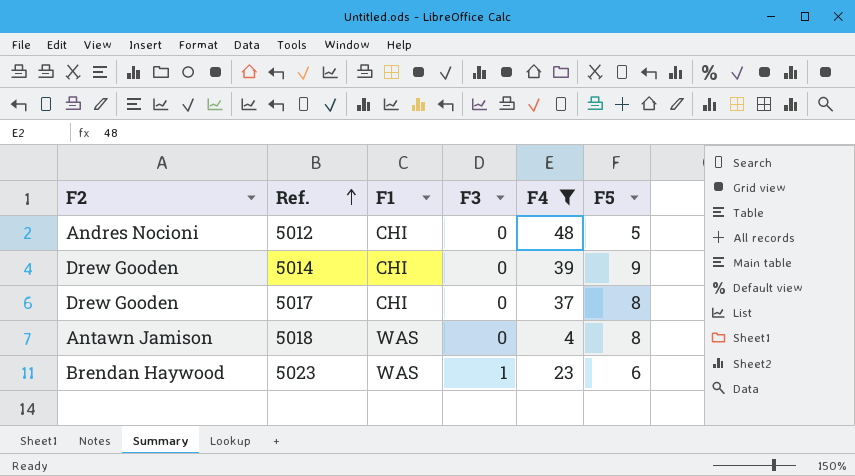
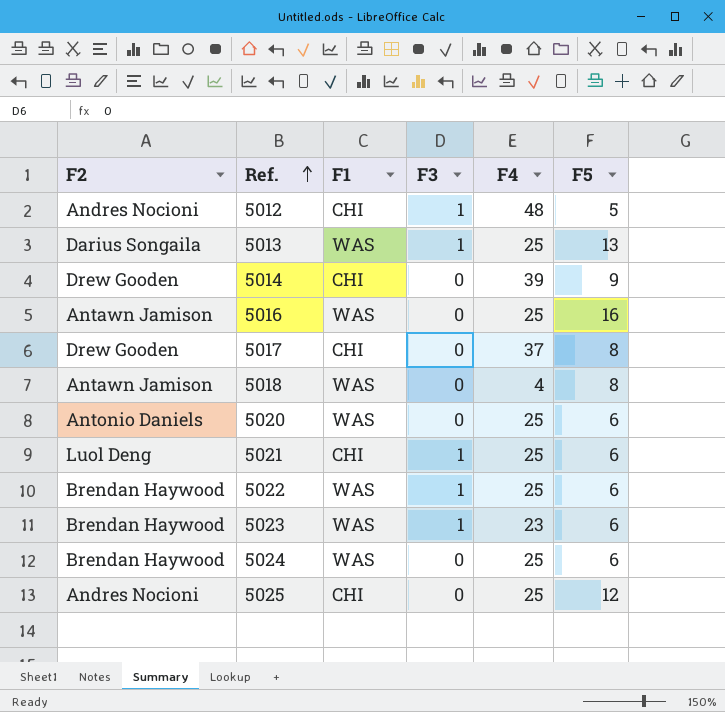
filter: F4 != 25 -> none
5012 | F3: 0 -> 1

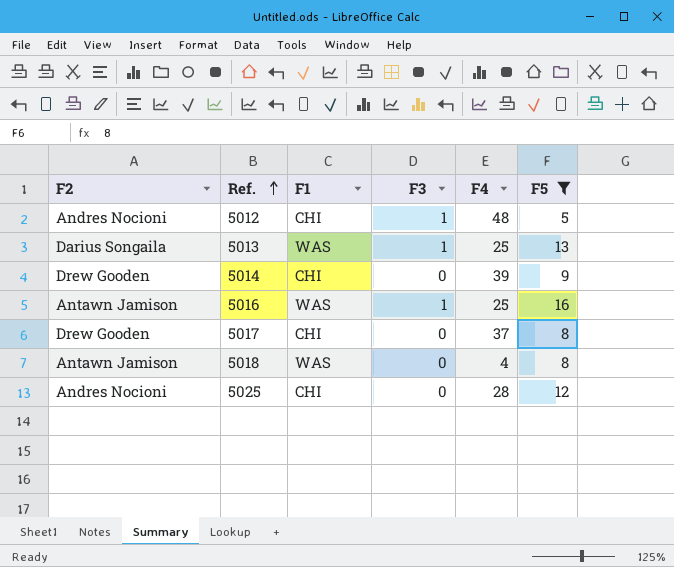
filter: none -> F5 != 6
5016 | F3: 0 -> 1
5025 | F4: 25 -> 28

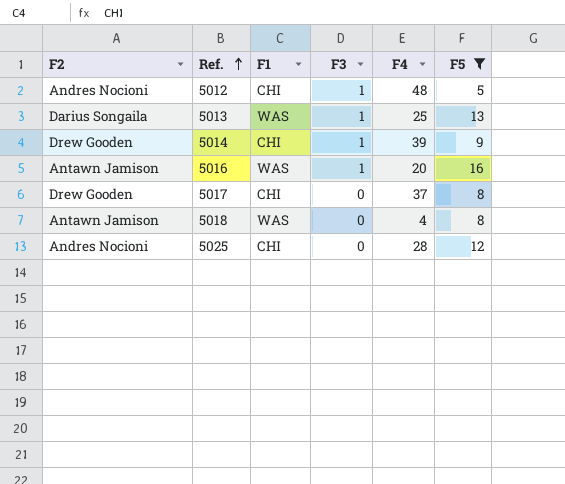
5014 | F3: 0 -> 1
5016 | F4: 25 -> 20

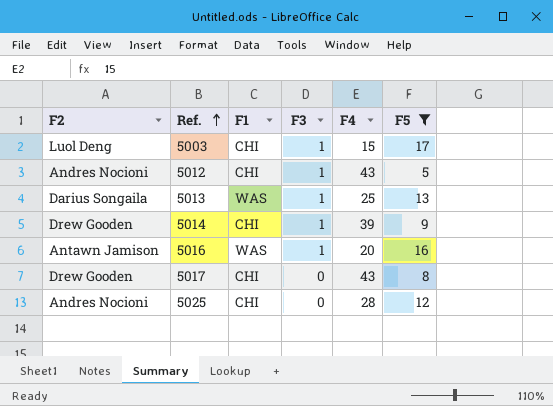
row 5018: Antawn Jamison | WAS | 0 | 4 | 8 -> none
row 5003: none -> Luol Deng | CHI | 1 | 15 | 17
5012 | F4: 48 -> 43
5017 | F4: 37 -> 43

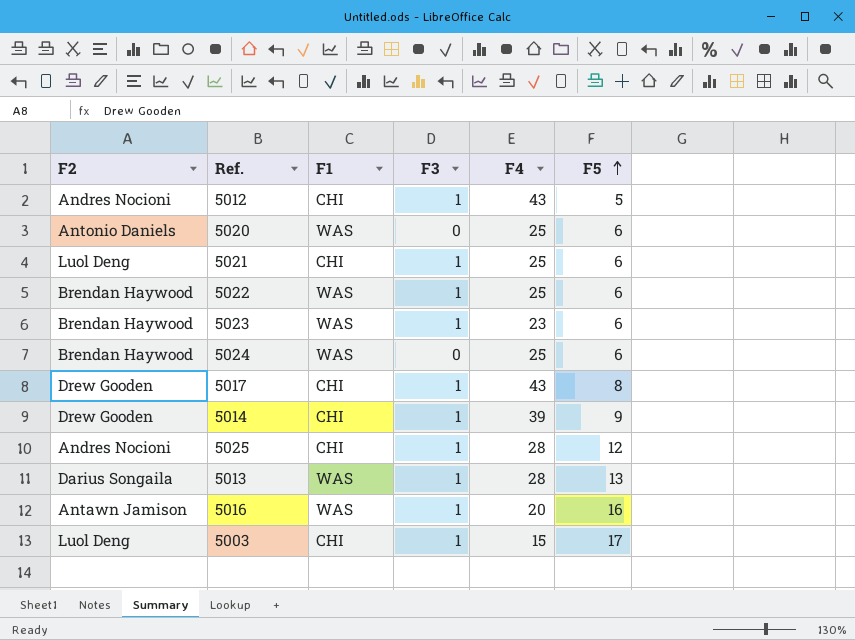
filter: F5 != 6 -> none
row order: Ref. ascending -> F5 ascending
5017 | F3: 0 -> 1
5025 | F3: 0 -> 1
5013 | F4: 25 -> 28

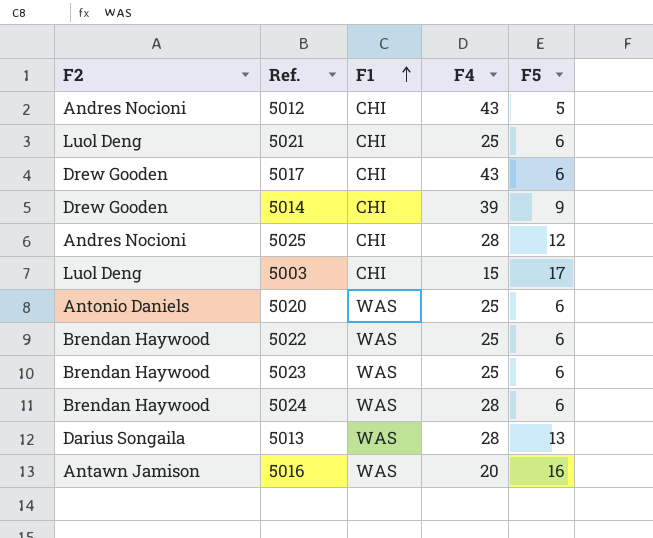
row order: F5 ascending -> F1 ascending
column F3 | position: 4 -> none
5017 | F5: 8 -> 6
5023 | F4: 23 -> 25
5024 | F4: 25 -> 28

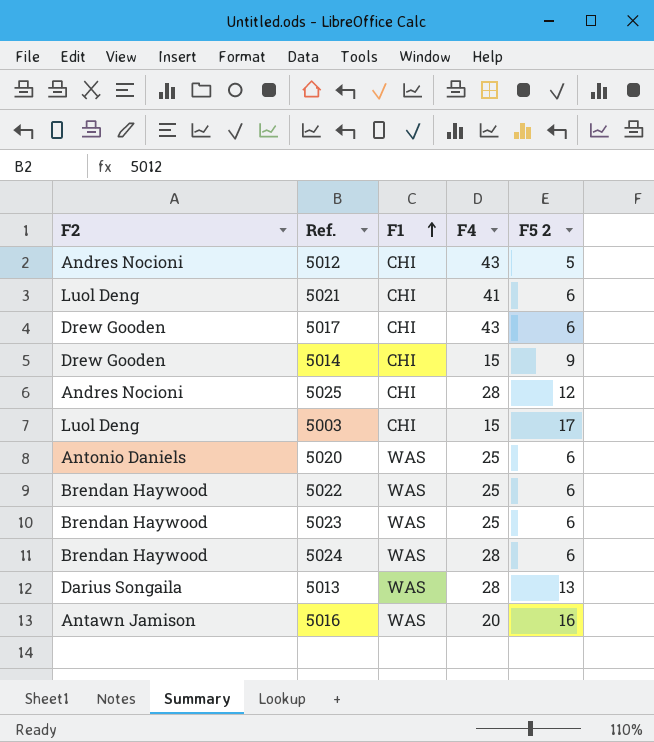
column name: F5 -> F5 2
5021 | F4: 25 -> 41
5014 | F4: 39 -> 15

